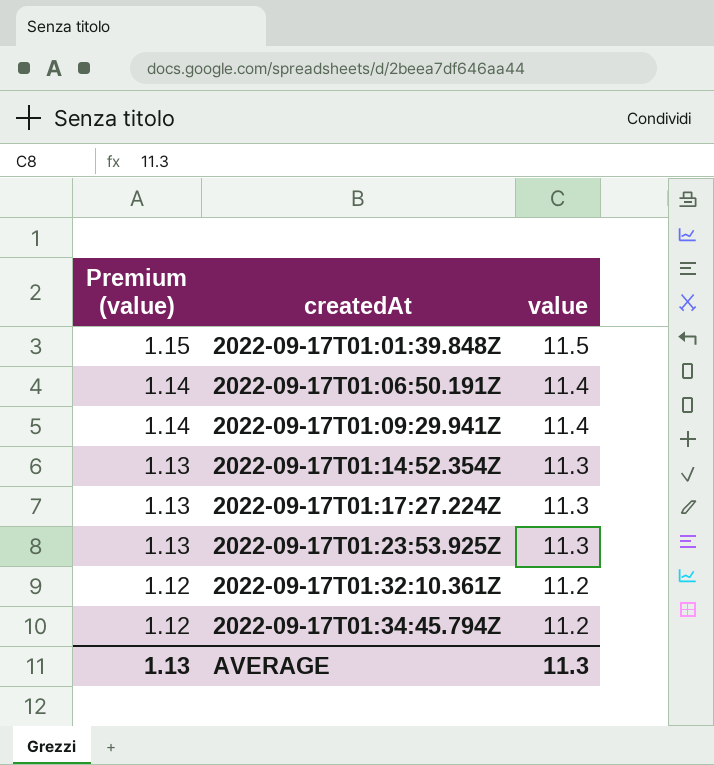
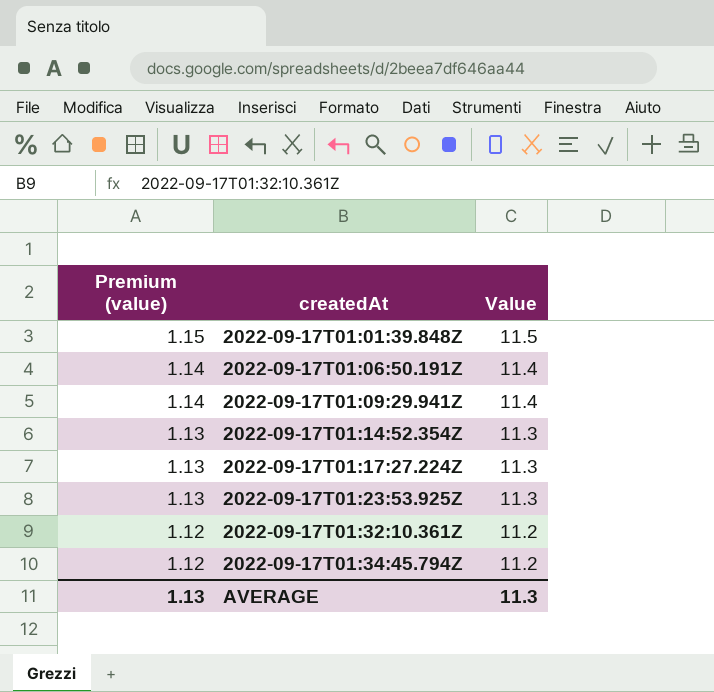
column name: value -> Value

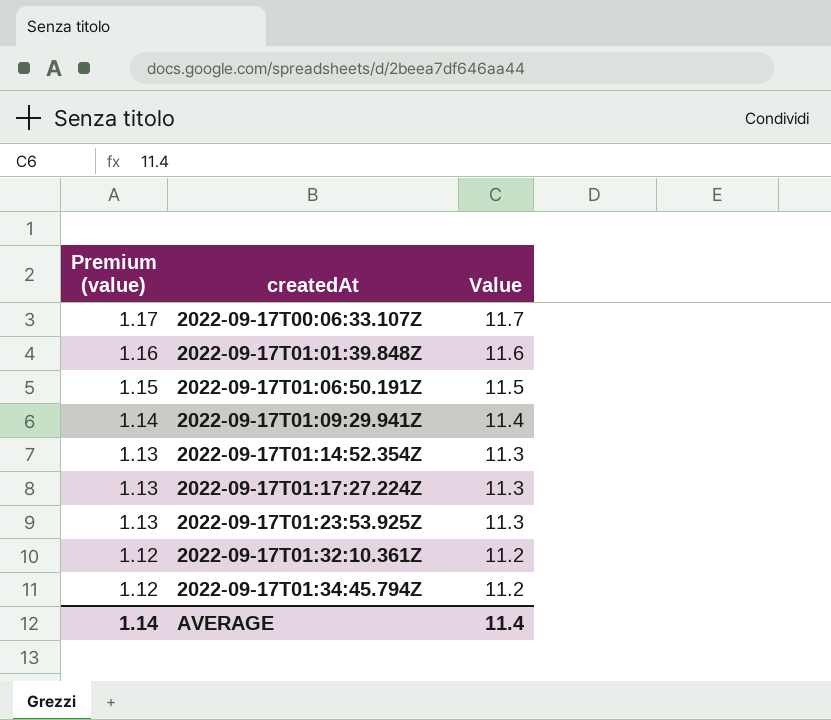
row 2022-09-17T00:06:33.107Z: none -> 1.17 | 11.7
2022-09-17T01:01:39.848Z | Premium (value): 1.15 -> 1.16
2022-09-17T01:01:39.848Z | Value: 11.5 -> 11.6
2022-09-17T01:06:50.191Z | Premium (value): 1.14 -> 1.15
2022-09-17T01:06:50.191Z | Value: 11.4 -> 11.5
AVERAGE | Premium (value): 1.13 -> 1.14
AVERAGE | Value: 11.3 -> 11.4

